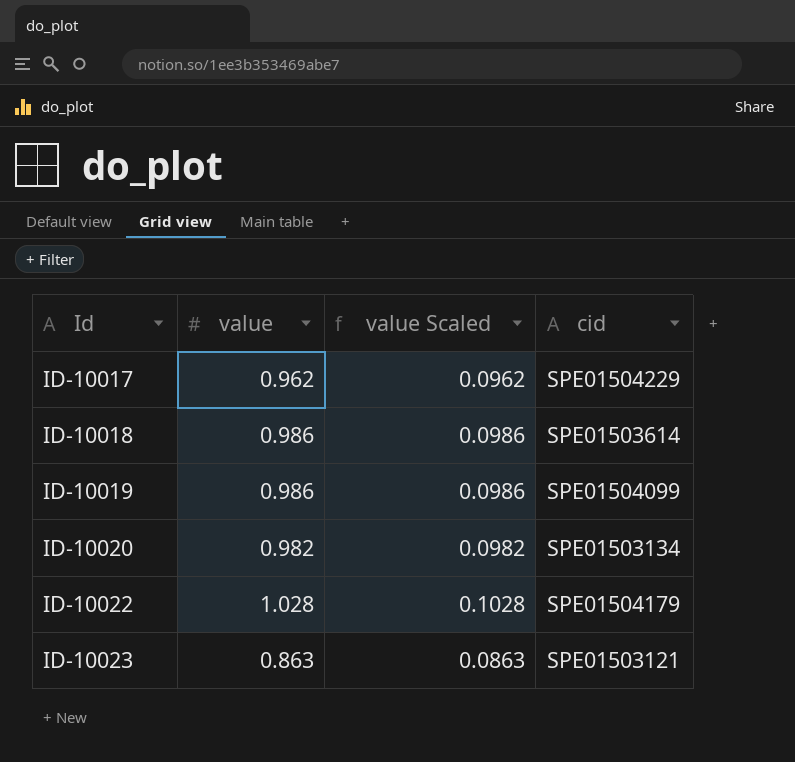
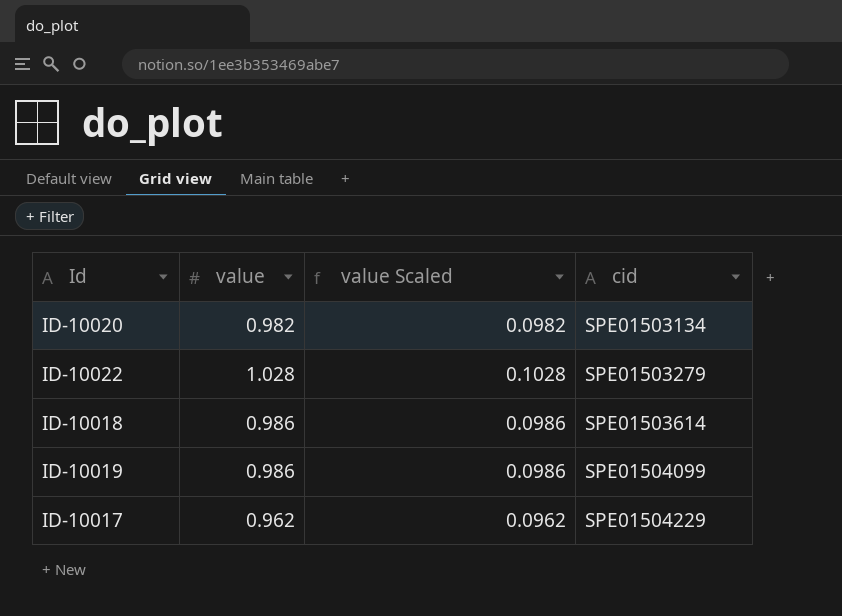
row order: Id ascending -> cid ascending
row ID-10023: 0.863 | 0.0863 | SPE01503121 -> none
ID-10022 | cid: SPE01504179 -> SPE01503279

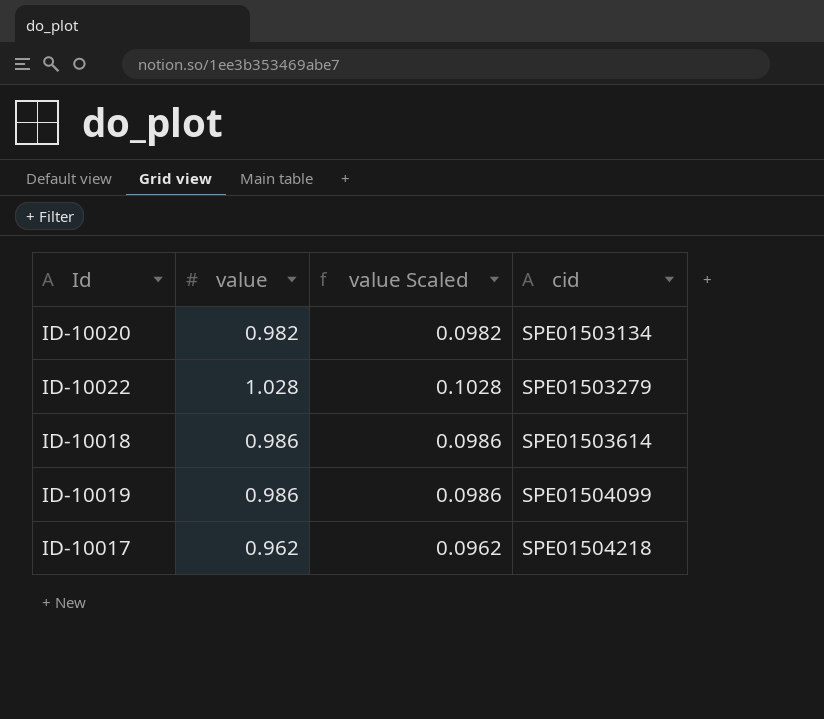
ID-10017 | cid: SPE01504229 -> SPE01504218

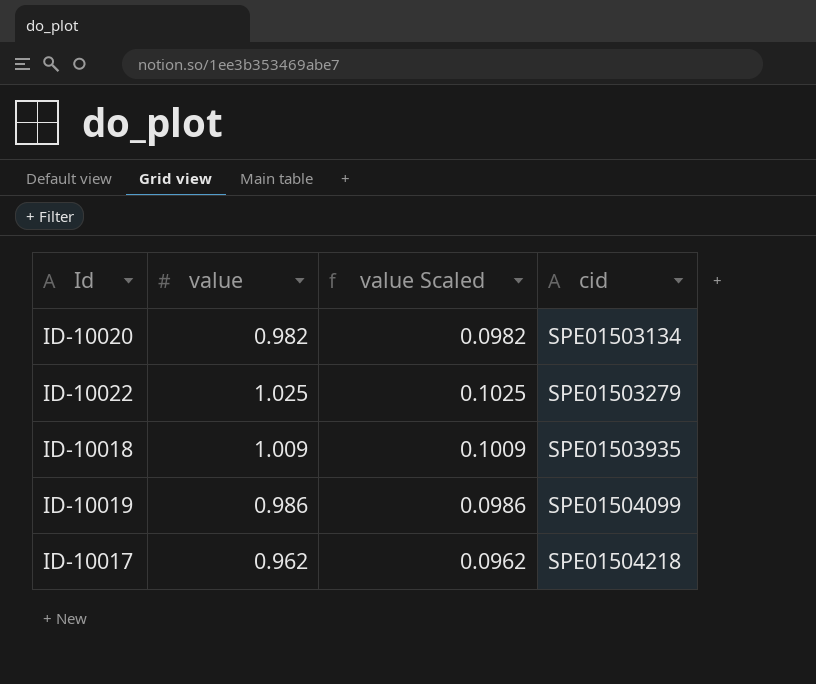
ID-10022 | value: 1.028 -> 1.025
ID-10022 | value Scaled: 0.1028 -> 0.1025
ID-10018 | value: 0.986 -> 1.009
ID-10018 | value Scaled: 0.0986 -> 0.1009
ID-10018 | cid: SPE01503614 -> SPE01503935

